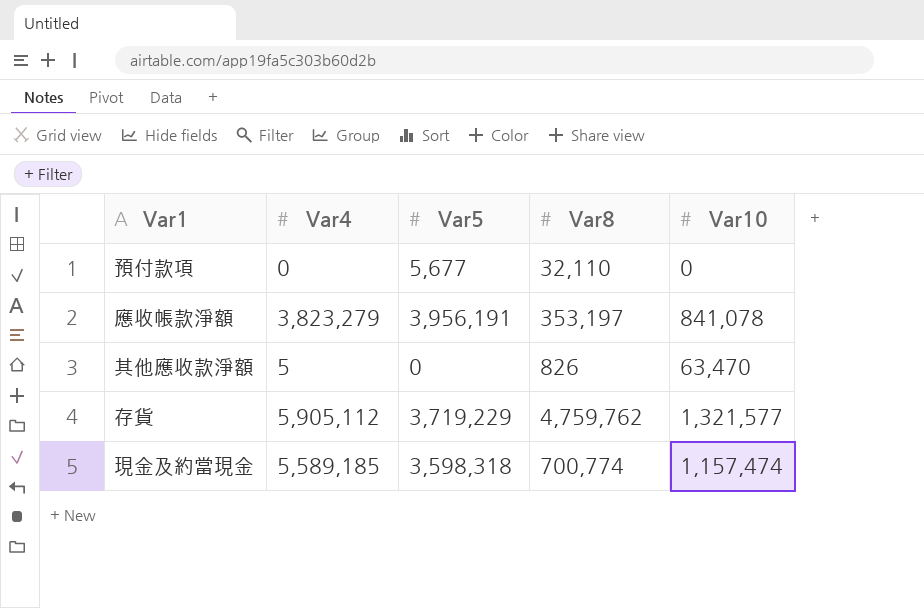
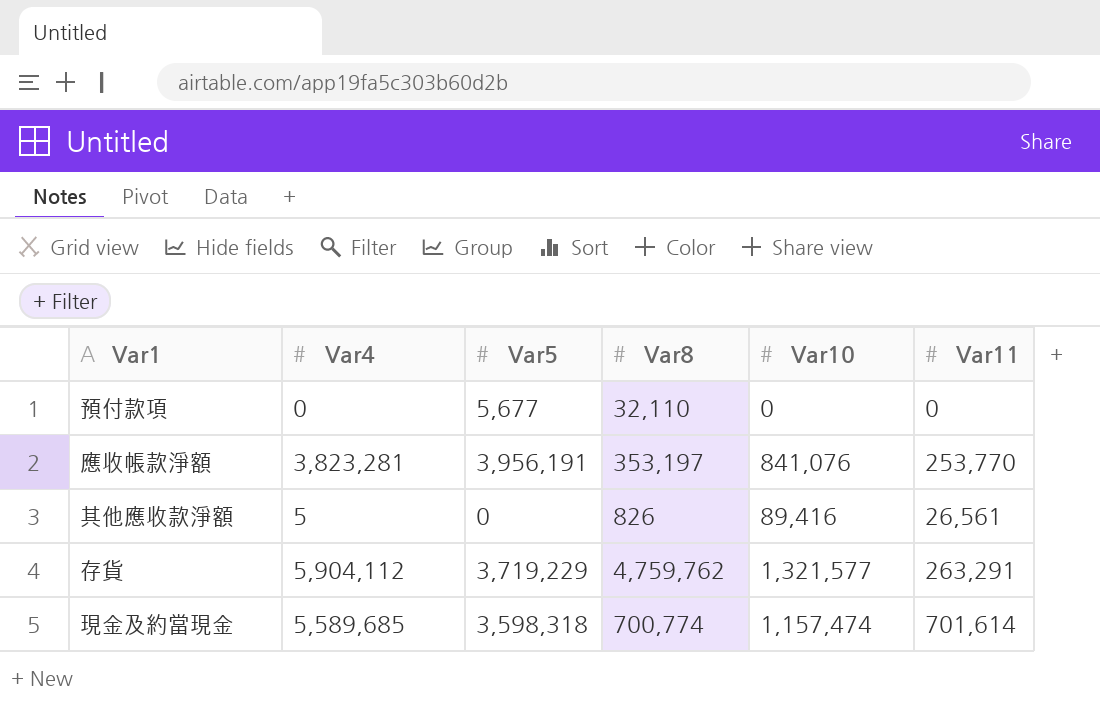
column Var11 | position: none -> 6
應收帳款淨額 | Var4: 3,823,279 -> 3,823,281
應收帳款淨額 | Var10: 841,078 -> 841,076
其他應收款淨額 | Var10: 63,470 -> 89,416
存貨 | Var4: 5,905,112 -> 5,904,112
現金及約當現金 | Var4: 5,589,185 -> 5,589,685

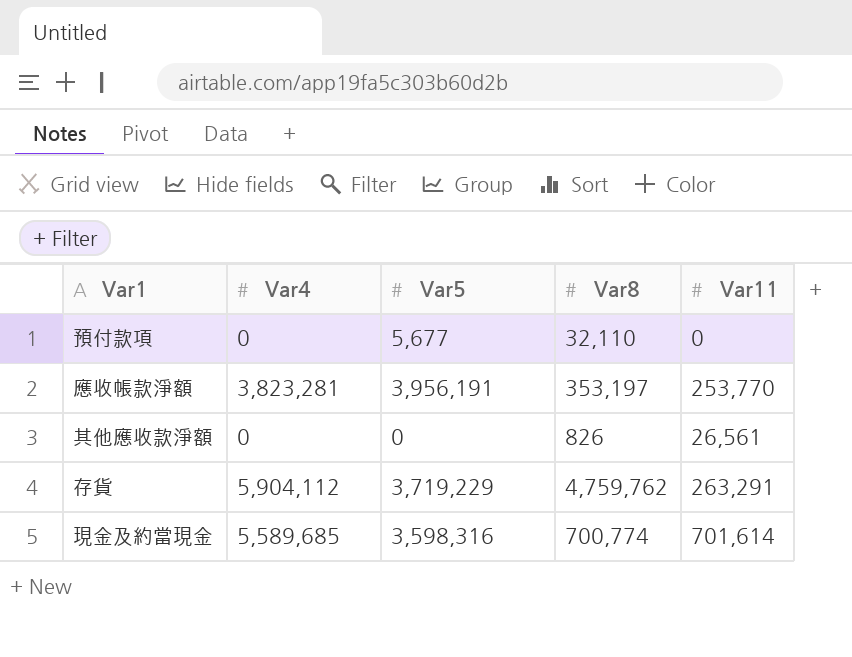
column Var10 | position: 5 -> none
其他應收款淨額 | Var4: 5 -> 0
現金及約當現金 | Var5: 3,598,318 -> 3,598,316

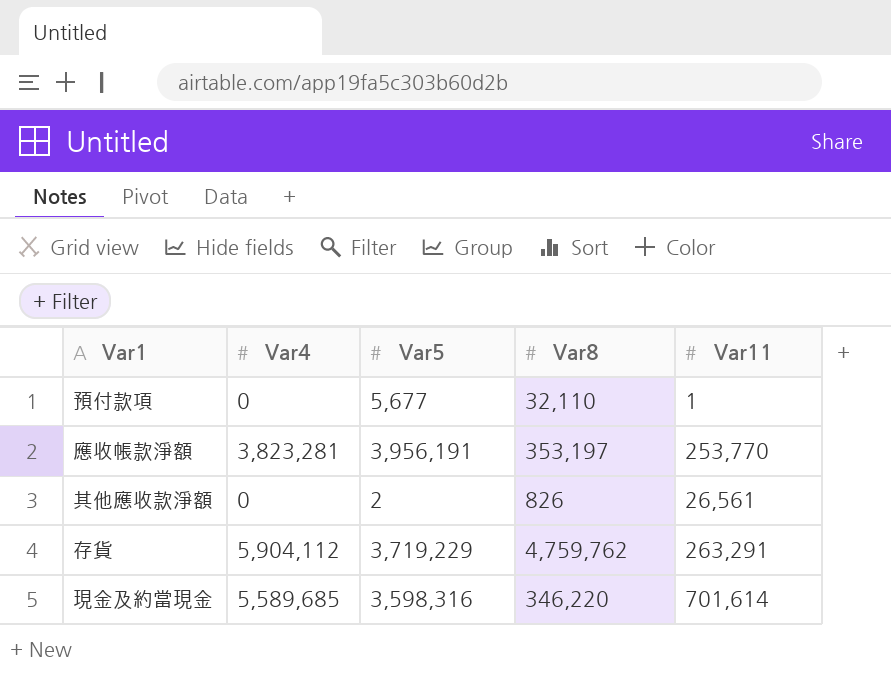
預付款項 | Var11: 0 -> 1
其他應收款淨額 | Var5: 0 -> 2
現金及約當現金 | Var8: 700,774 -> 346,220

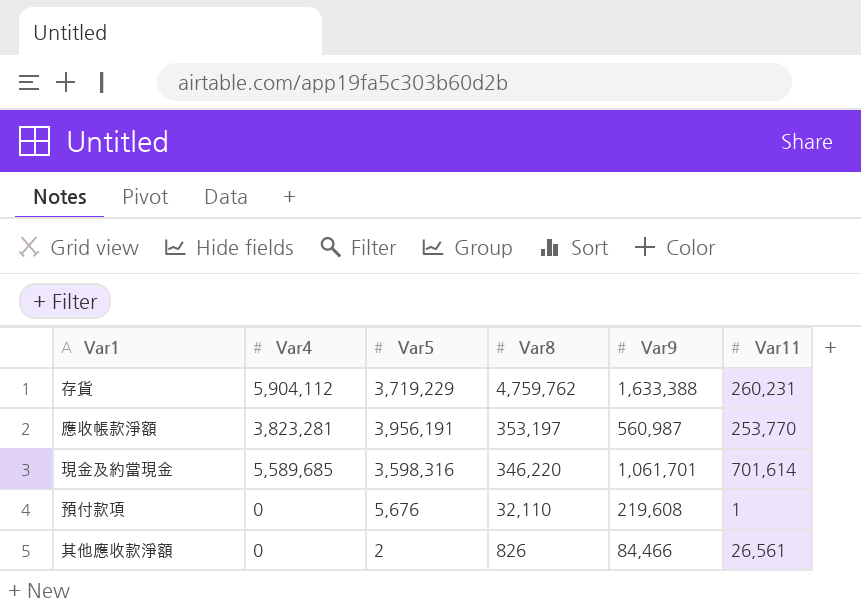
row order: none -> Var8 descending
column Var9 | position: none -> 5
存貨 | Var11: 263,291 -> 260,231
預付款項 | Var5: 5,677 -> 5,676

